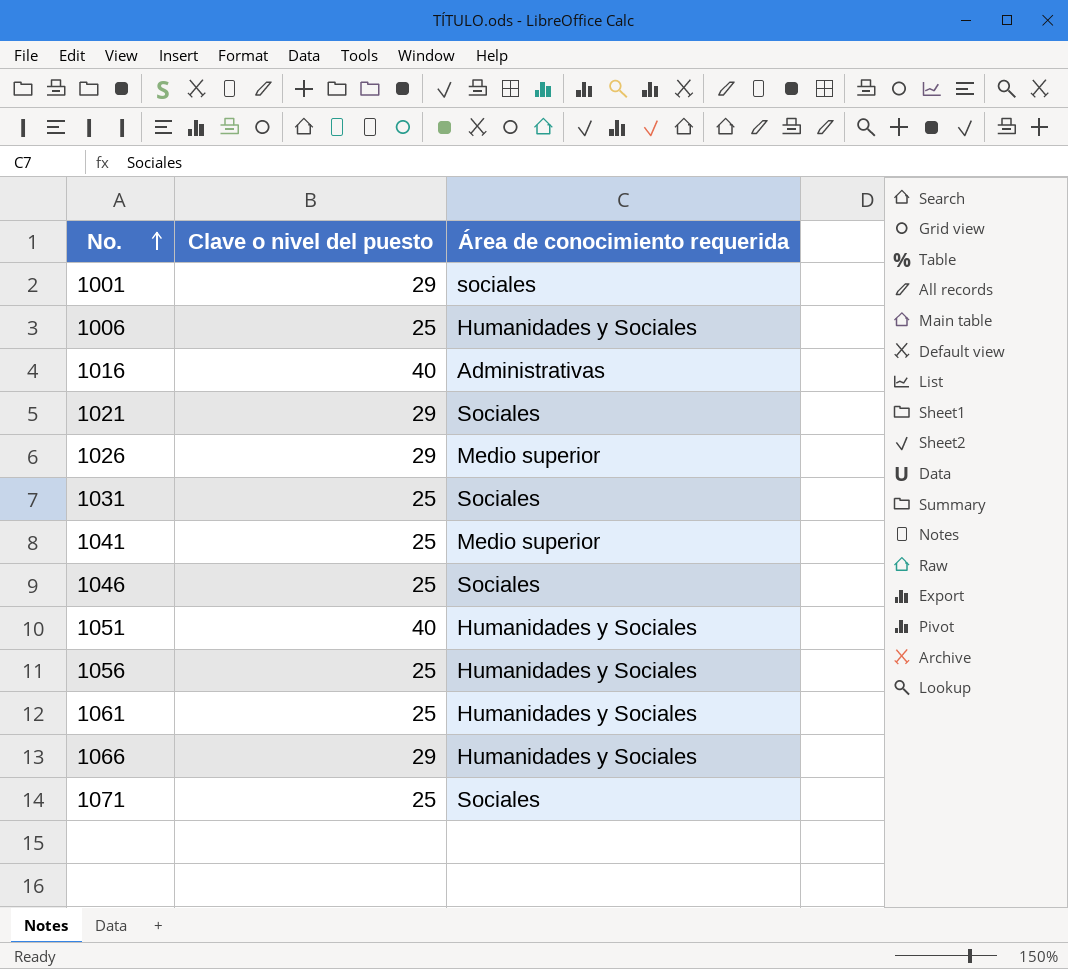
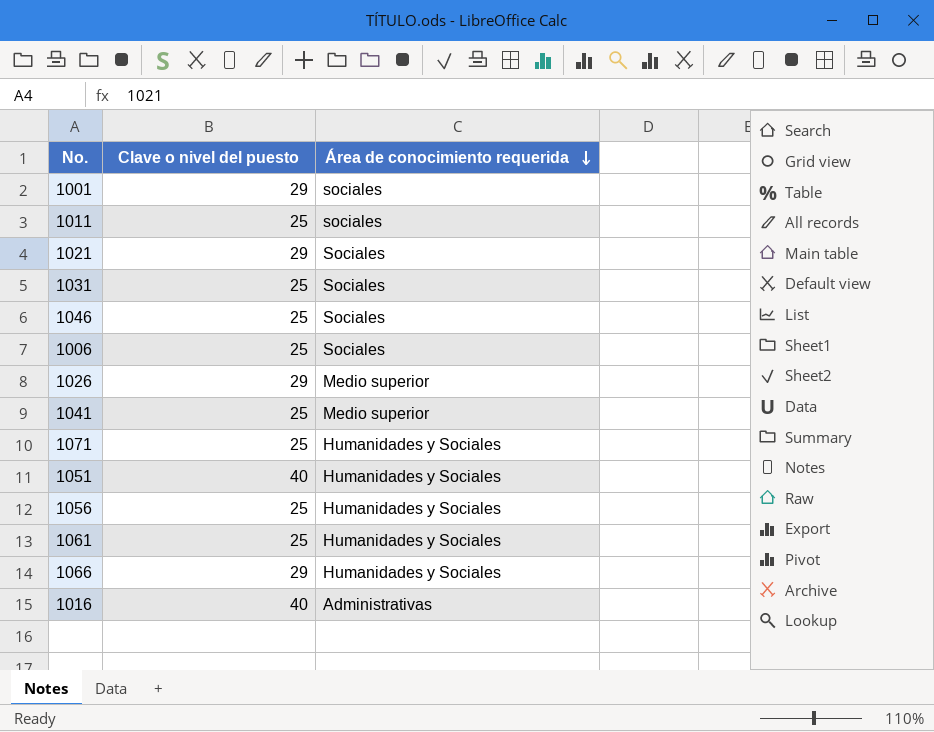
row order: No. ascending -> Área de conocimiento requerida descending
row 1011: none -> 25 | sociales
1006 | Área de conocimiento requerida: Humanidades y Sociales -> Sociales
1071 | Área de conocimiento requerida: Sociales -> Humanidades y Sociales

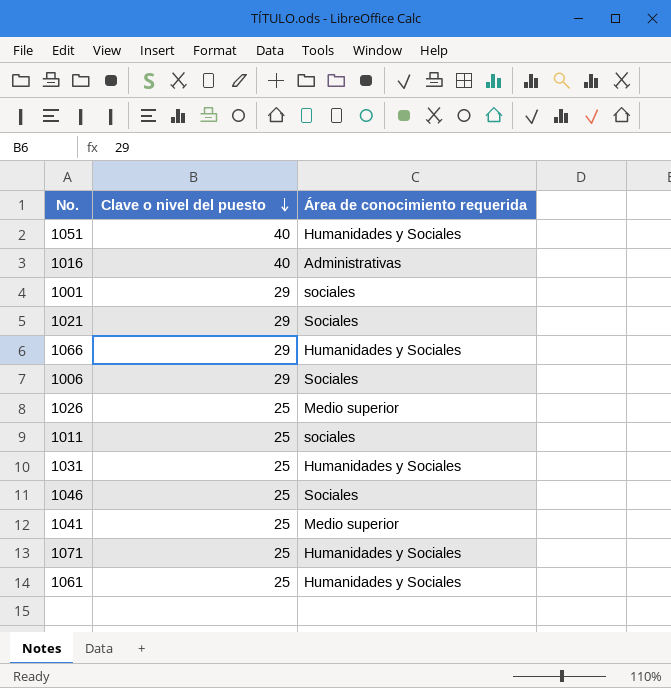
row order: Área de conocimiento requerida descending -> Clave o nivel del puesto descending
row 1056: 25 | Humanidades y Sociales -> none
1006 | Clave o nivel del puesto: 25 -> 29
1026 | Clave o nivel del puesto: 29 -> 25
1031 | Área de conocimiento requerida: Sociales -> Humanidades y Sociales

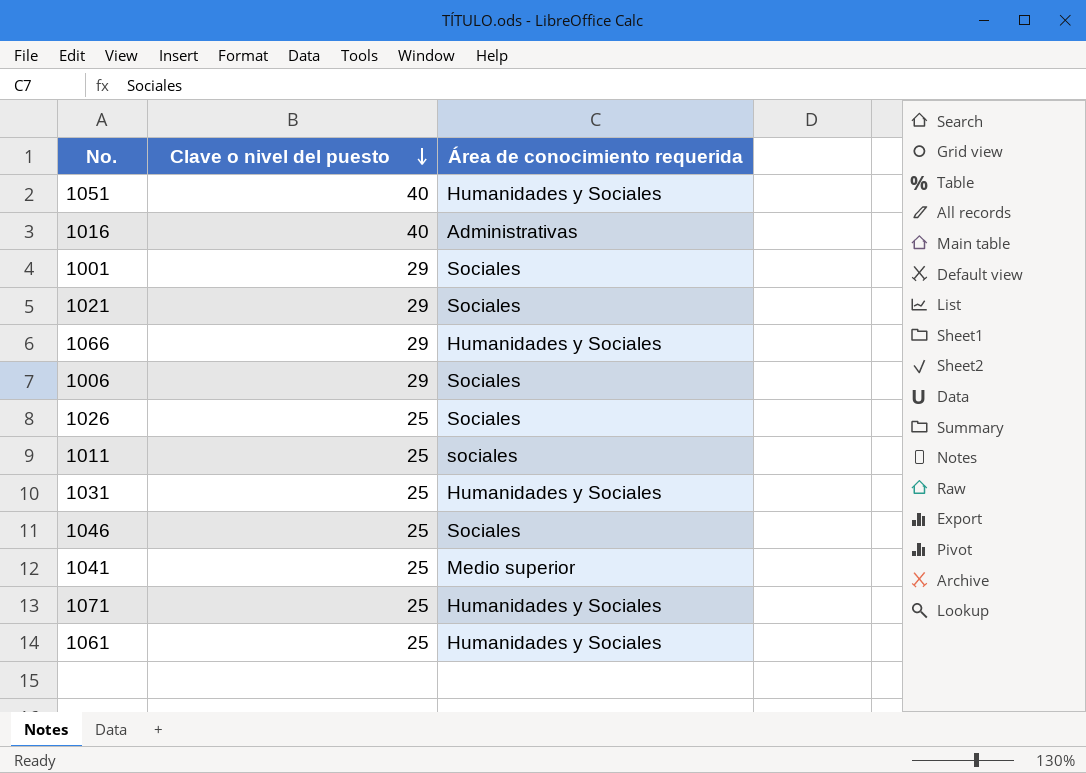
1001 | Área de conocimiento requerida: sociales -> Sociales
1026 | Área de conocimiento requerida: Medio superior -> Sociales

